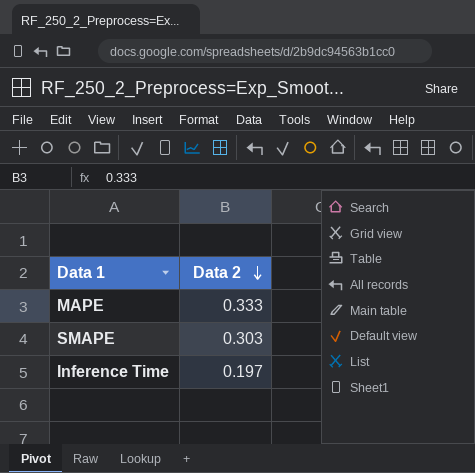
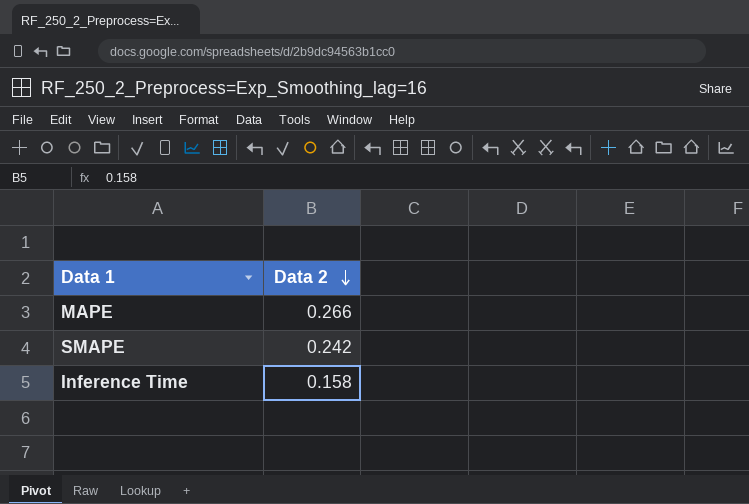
MAPE | Data 2: 0.333 -> 0.266
SMAPE | Data 2: 0.303 -> 0.242
Inference Time | Data 2: 0.197 -> 0.158

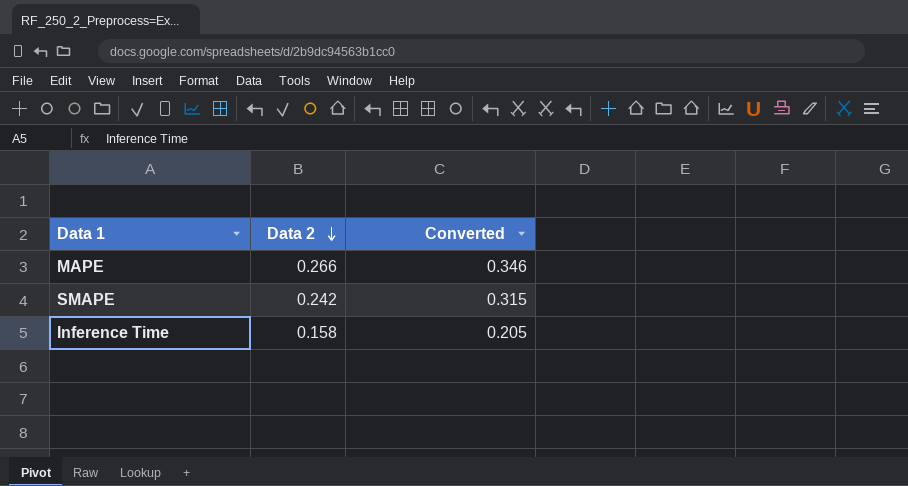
column Converted | formula: none -> [Data 2] * 1.3

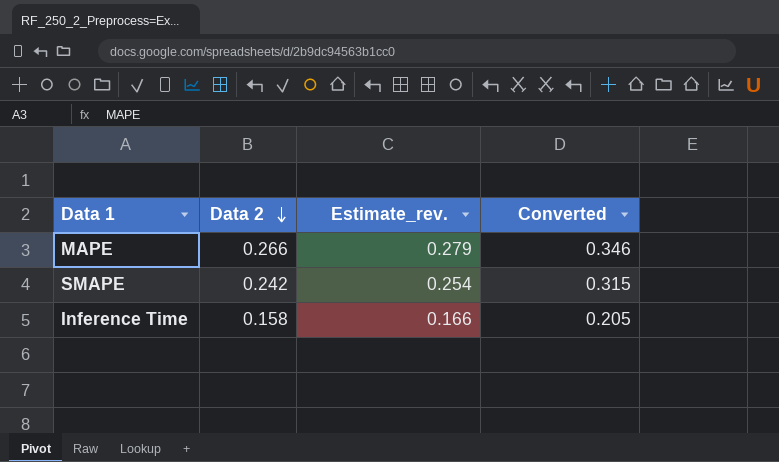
column Estimate_rev. | formula: none -> [Data 2] * 1.05

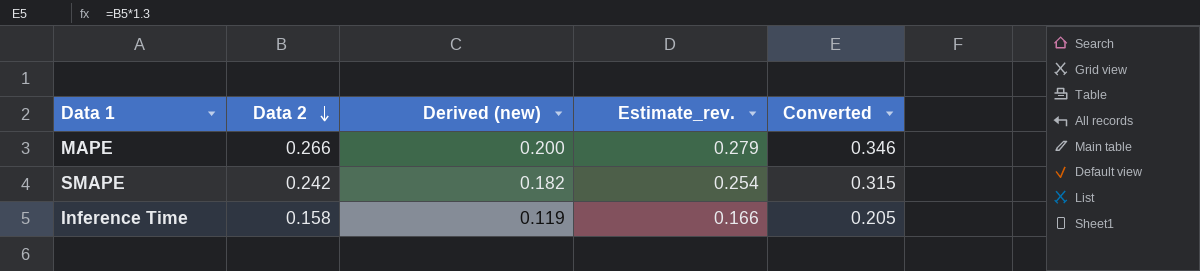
column Derived (new) | formula: none -> [Data 2] * 0.75

